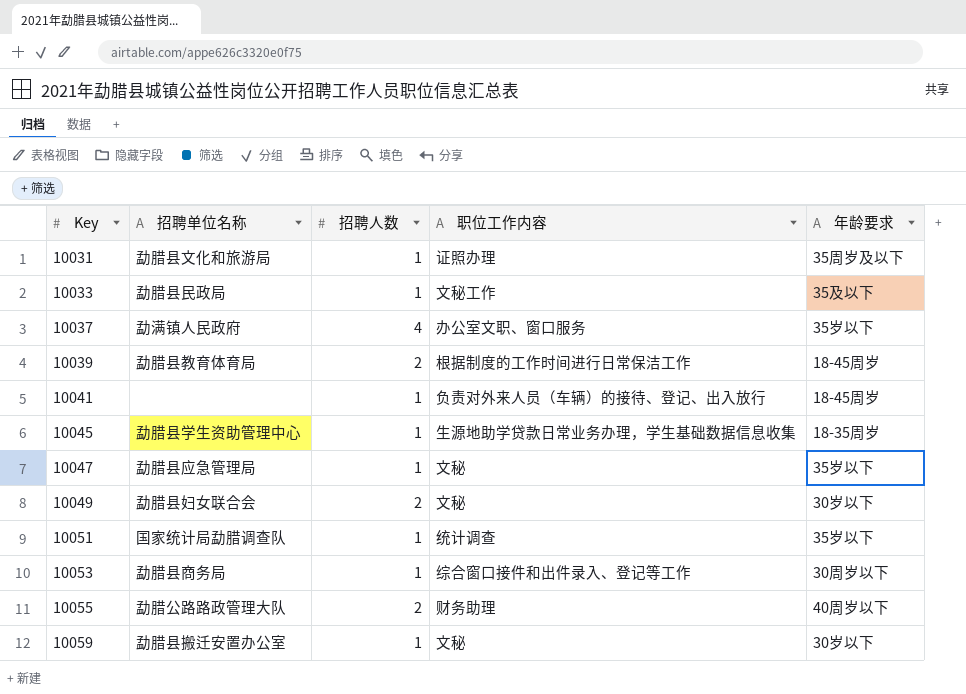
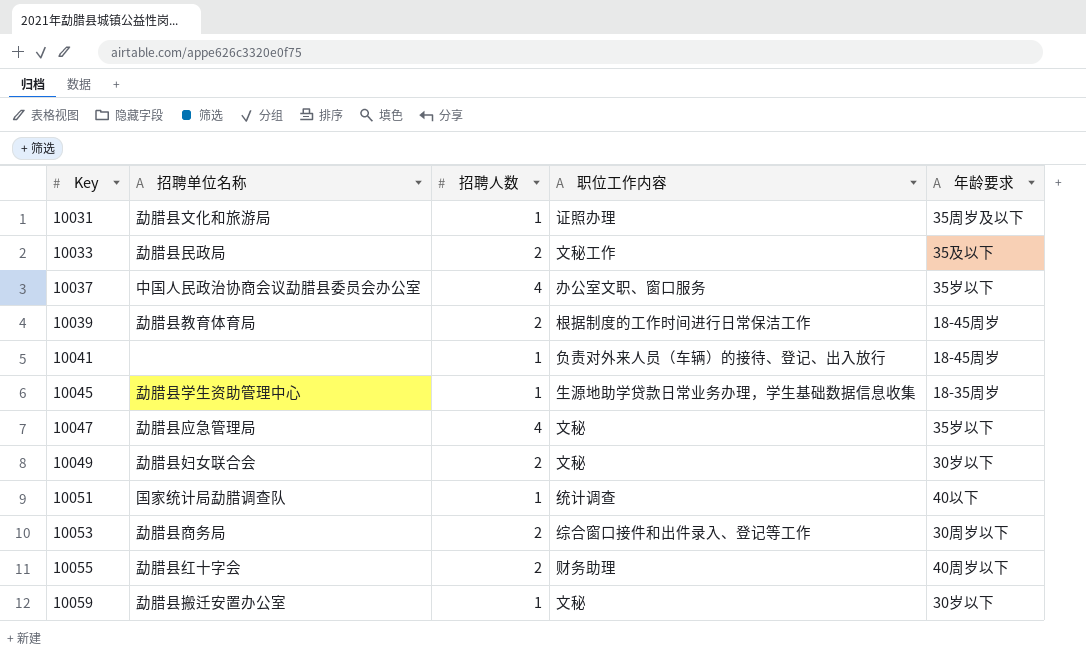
10033 | 招聘人数: 1 -> 2
10037 | 招聘单位名称: 勐满镇人民政府 -> 中国人民政治协商会议勐腊县委员会办公室
10047 | 招聘人数: 1 -> 4
10051 | 年龄要求: 35岁以下 -> 40以下
10053 | 招聘人数: 1 -> 2
10055 | 招聘单位名称: 勐腊公路路政管理大队 -> 勐腊县红十字会

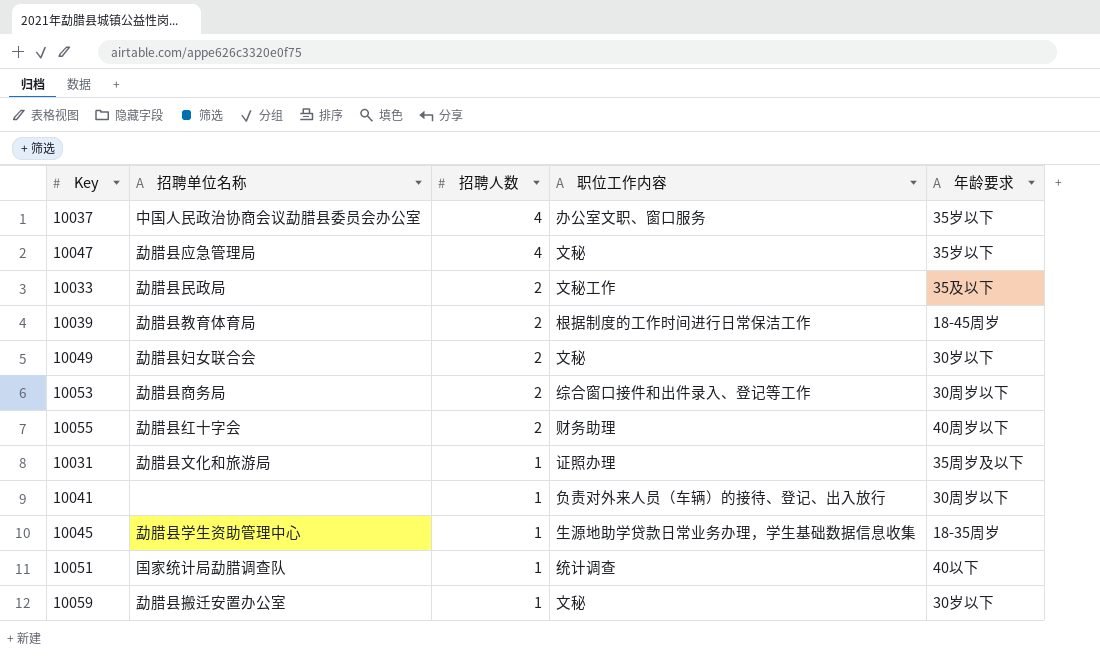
row order: Key ascending -> 招聘人数 descending
10041 | 年龄要求: 18-45周岁 -> 30周岁以下

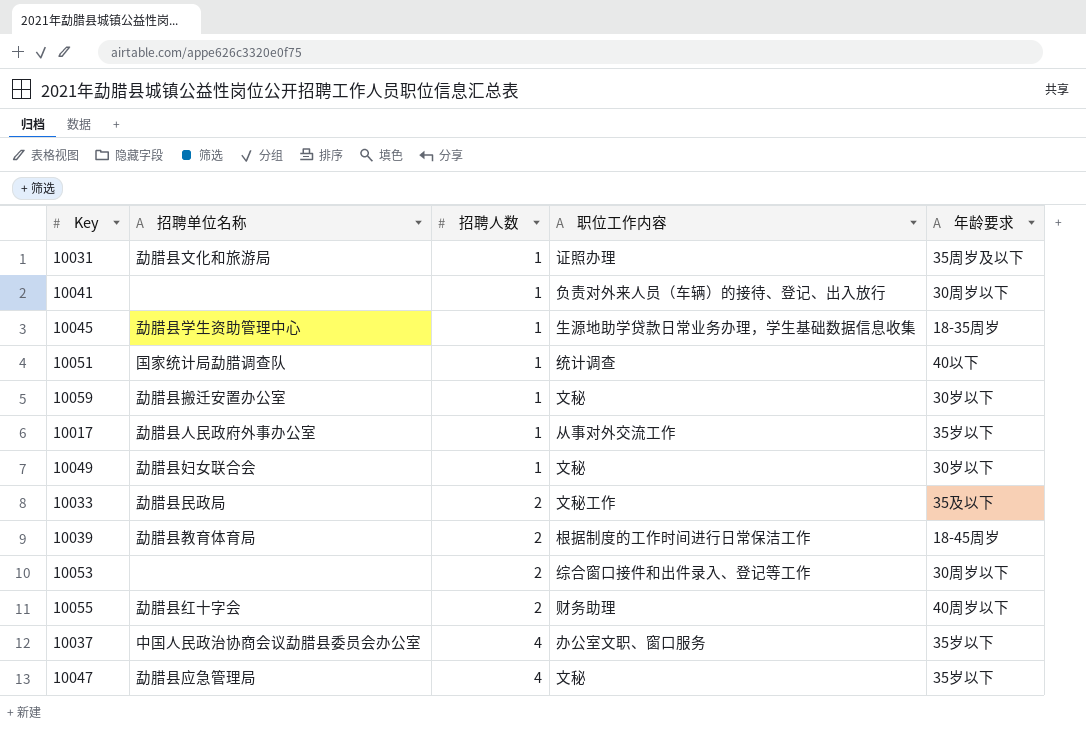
row order: 招聘人数 descending -> 招聘人数 ascending
row 10017: none -> 勐腊县人民政府外事办公室 | 1 | 从事对外交流工作 | 35岁以下
10049 | 招聘人数: 2 -> 1
10053 | 招聘单位名称: 勐腊县商务局 -> none

